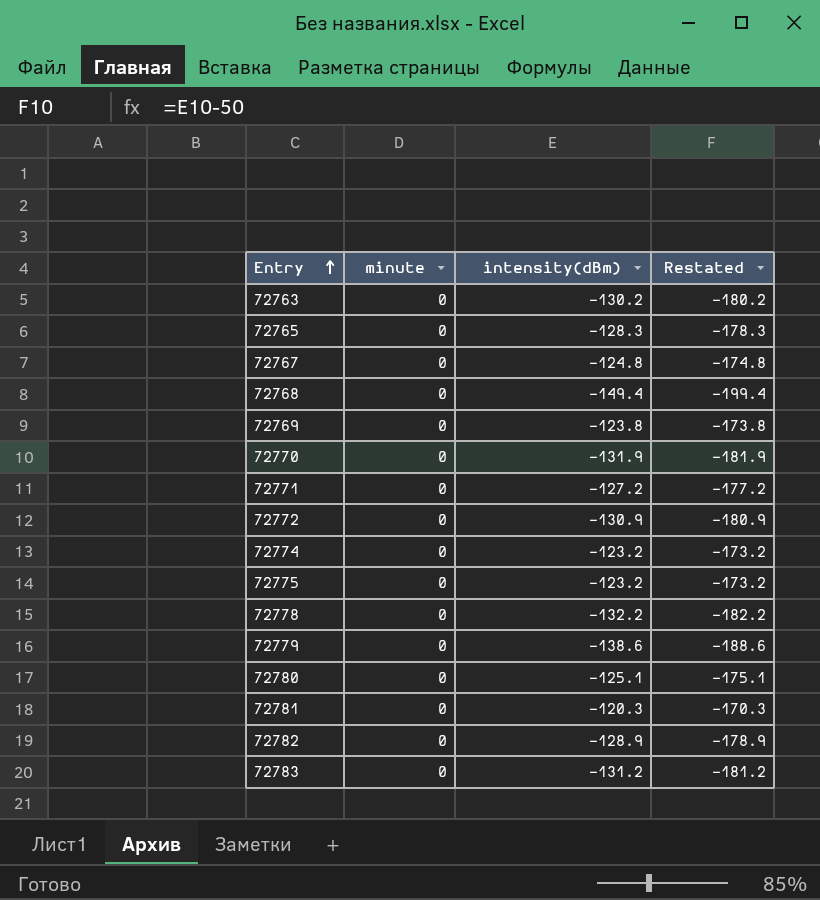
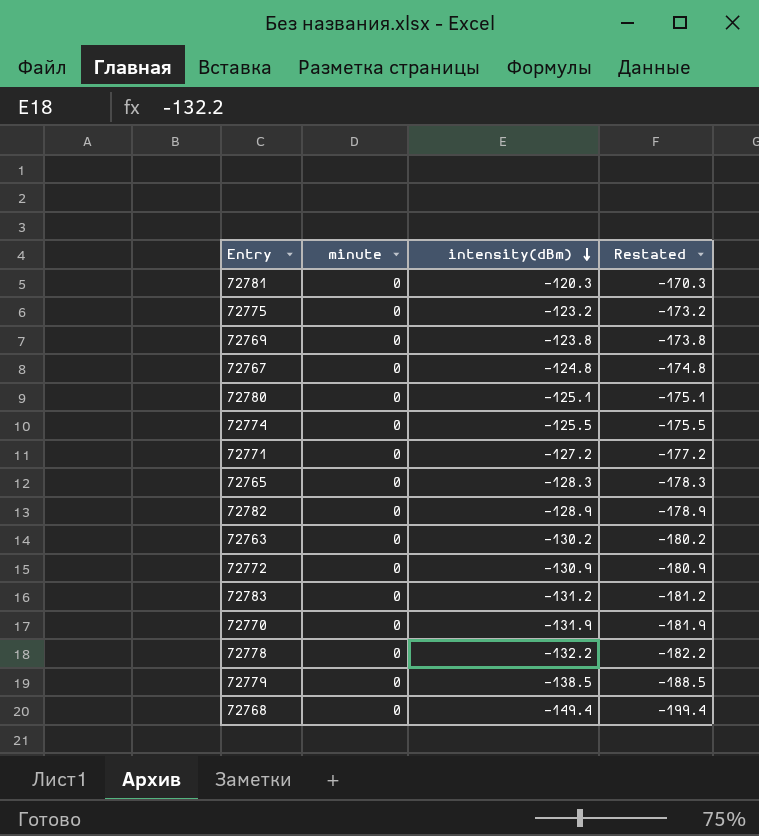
row order: Entry ascending -> intensity(dBm) descending
72774 | intensity(dBm): -123.2 -> -125.5
72774 | Restated: -173.2 -> -175.5
72779 | intensity(dBm): -138.6 -> -138.5
72779 | Restated: -188.6 -> -188.5

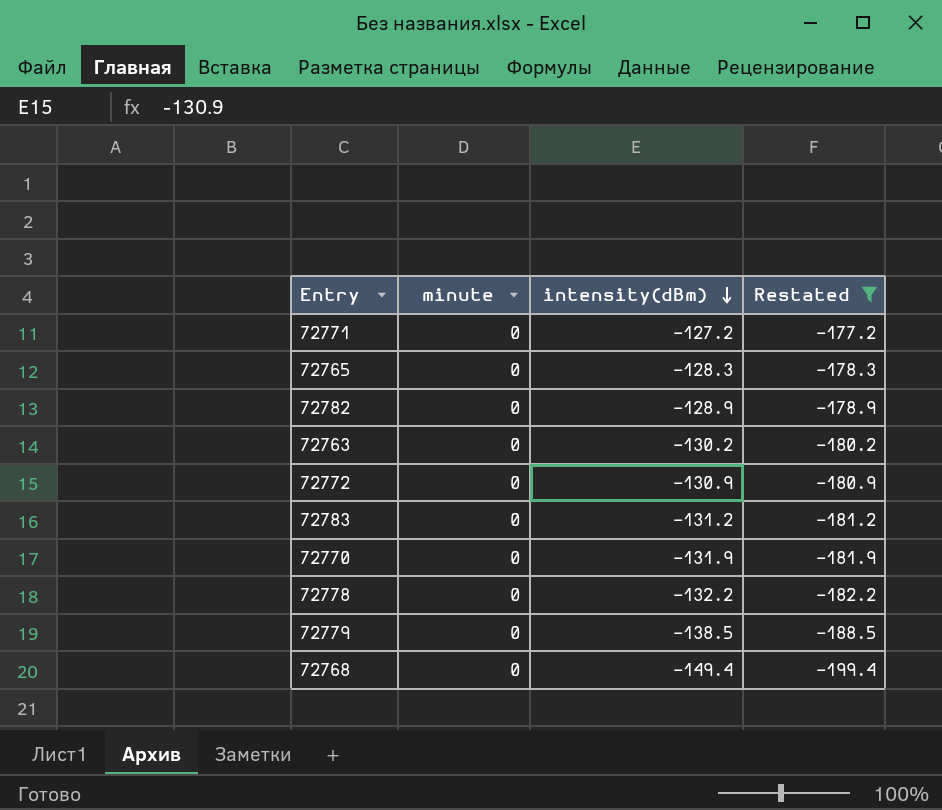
filter: none -> Restated <= -177.2

